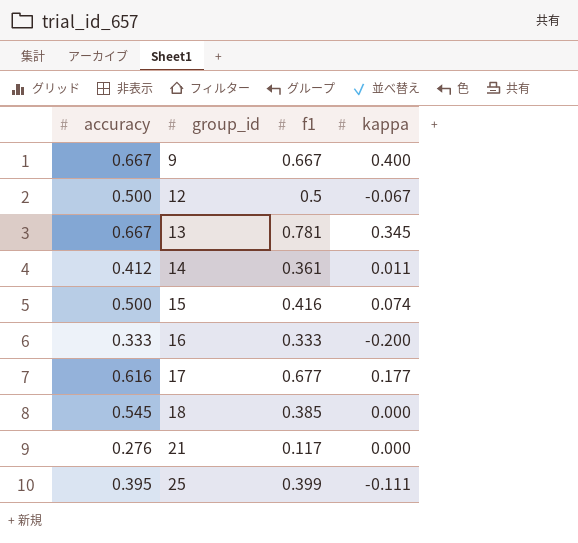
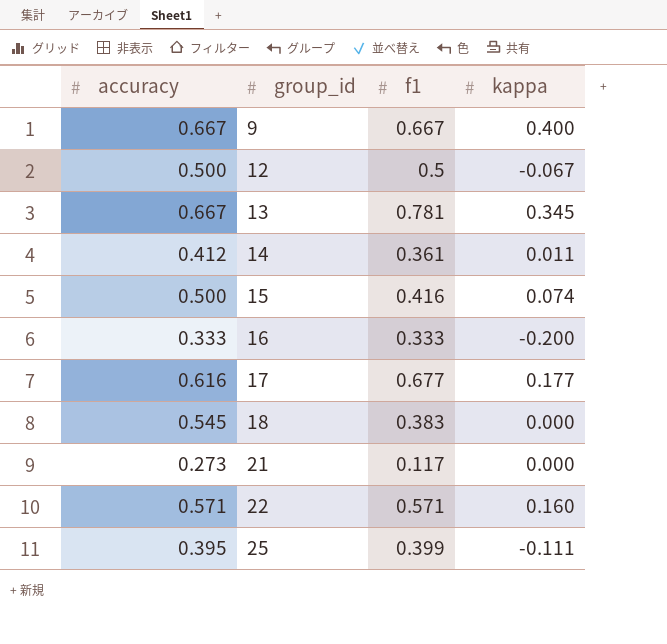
18 | f1: 0.385 -> 0.383
21 | accuracy: 0.276 -> 0.273
row 22: none -> 0.571 | 0.571 | 0.160

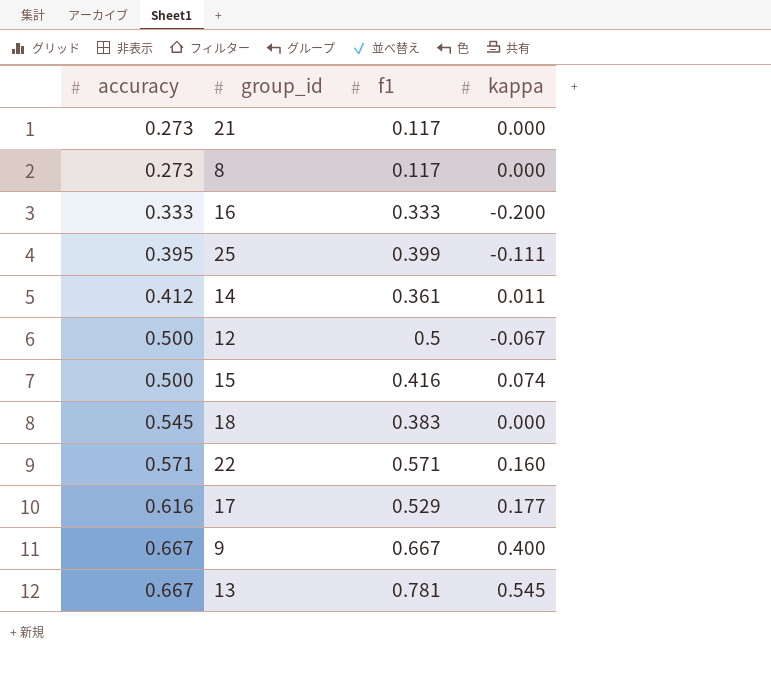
row order: group_id ascending -> accuracy ascending
row 8: none -> 0.273 | 0.117 | 0.000
17 | f1: 0.677 -> 0.529
13 | kappa: 0.345 -> 0.545

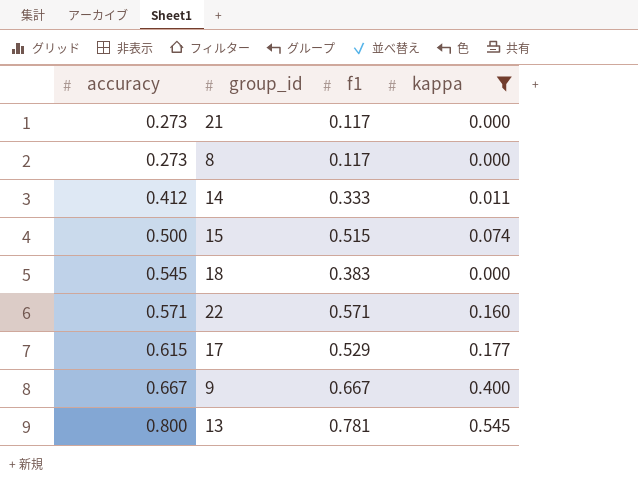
filter: none -> kappa >= 0.000
14 | f1: 0.361 -> 0.333
15 | f1: 0.416 -> 0.515
17 | accuracy: 0.616 -> 0.615
13 | accuracy: 0.667 -> 0.800

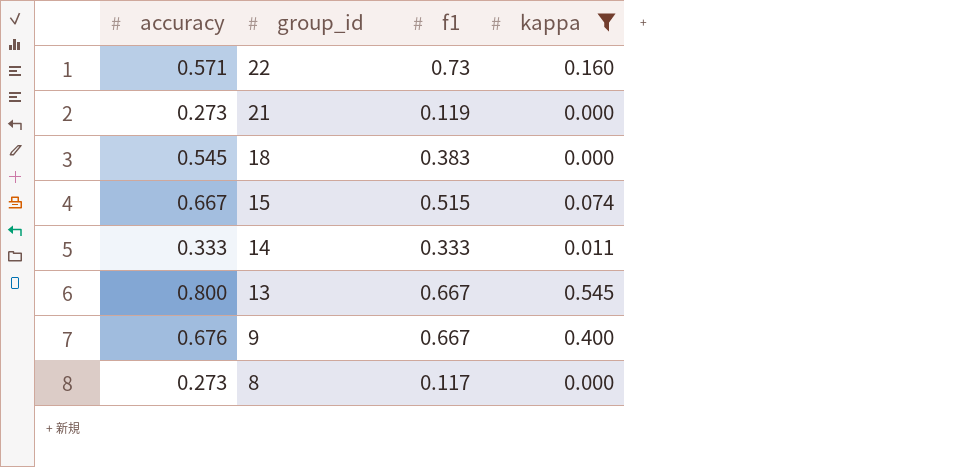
row order: accuracy ascending -> group_id descending
row 17: 0.615 | 0.529 | 0.177 -> none
22 | f1: 0.571 -> 0.73
21 | f1: 0.117 -> 0.119
15 | accuracy: 0.500 -> 0.667
14 | accuracy: 0.412 -> 0.333
13 | f1: 0.781 -> 0.667
9 | accuracy: 0.667 -> 0.676

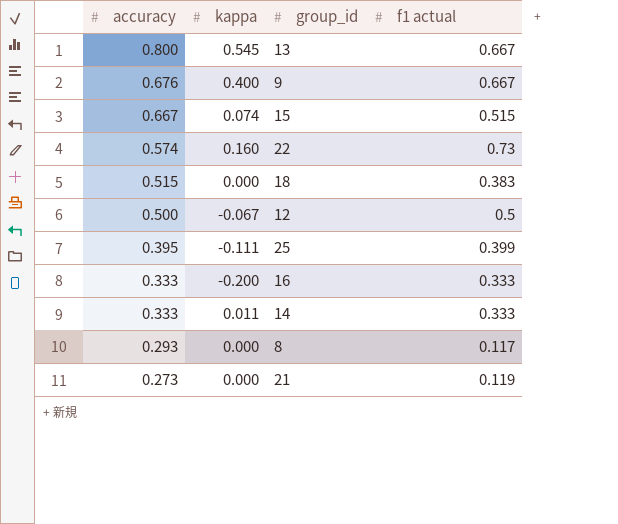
filter: kappa >= 0.000 -> none
row order: group_id descending -> accuracy descending
column kappa | position: 4 -> 2
column name: f1 -> f1 actual
22 | accuracy: 0.571 -> 0.574
18 | accuracy: 0.545 -> 0.515
8 | accuracy: 0.273 -> 0.293

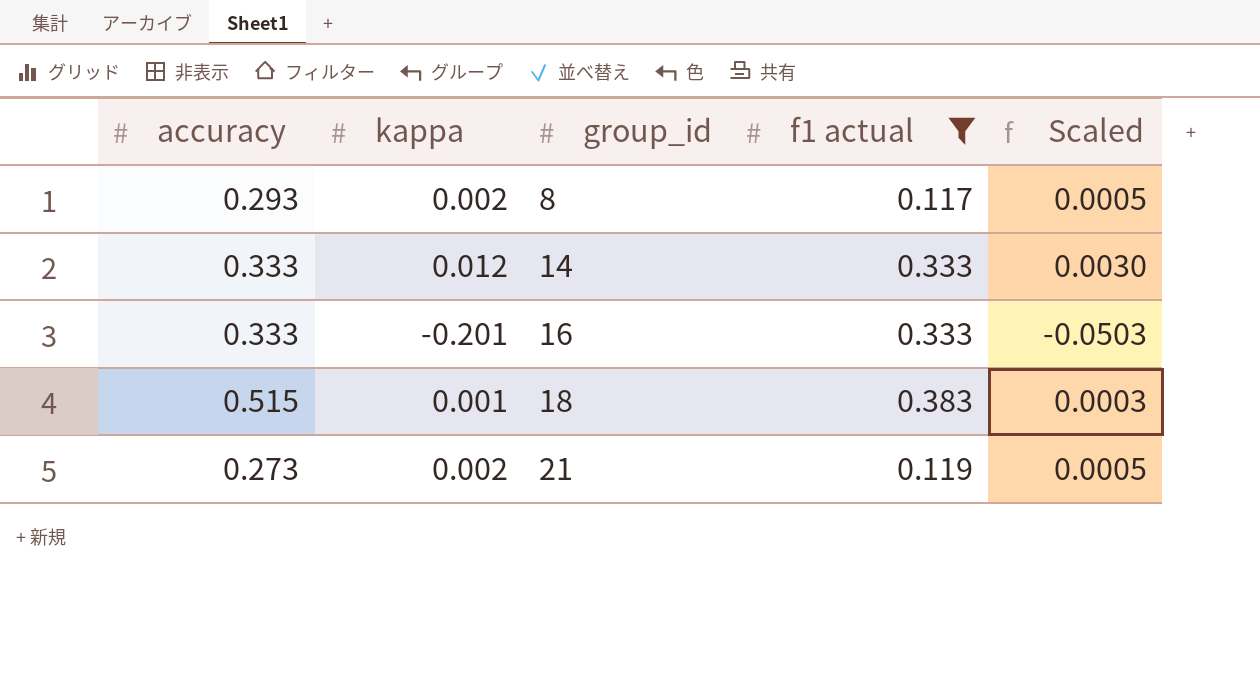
filter: none -> f1 actual <= 0.383
row order: accuracy descending -> group_id ascending
column Scaled | formula: none -> [kappa] * 0.25
8 | kappa: 0.000 -> 0.002
14 | kappa: 0.011 -> 0.012
16 | kappa: -0.200 -> -0.201
18 | kappa: 0.000 -> 0.001
21 | kappa: 0.000 -> 0.002

